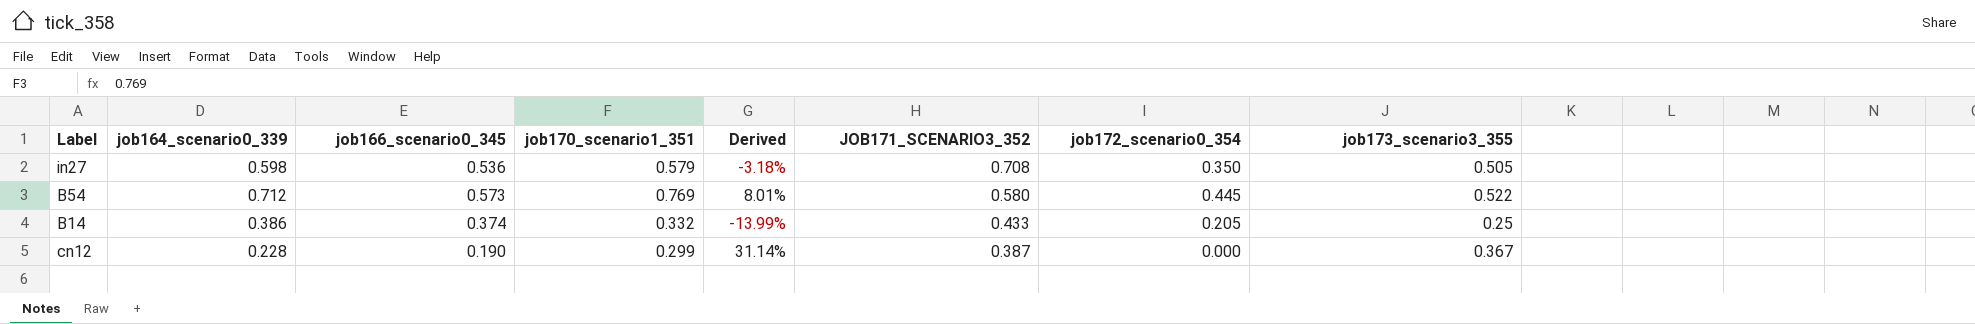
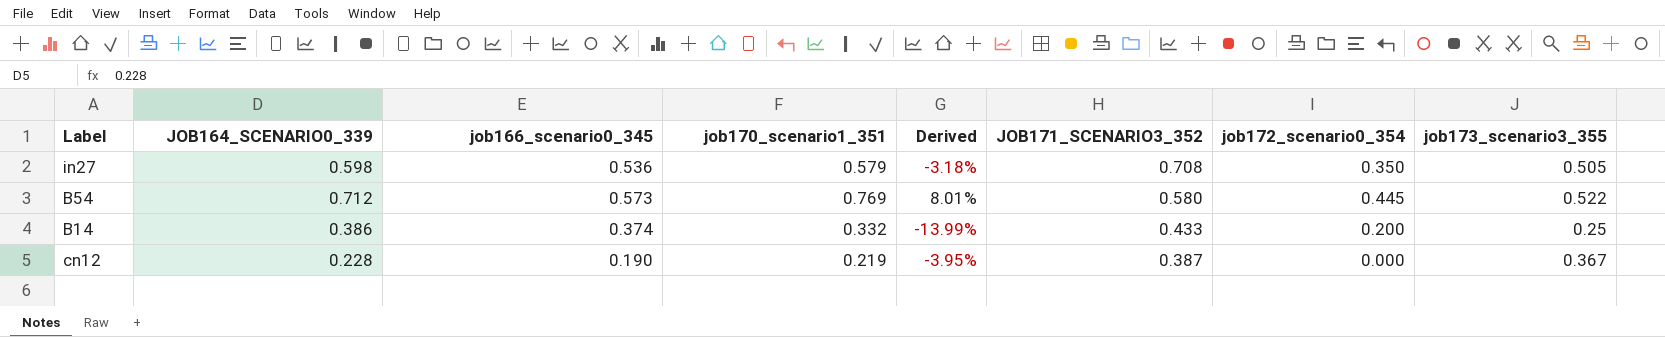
column name: job164_scenario0_339 -> JOB164_SCENARIO0_339
B14 | job172_scenario0_354: 0.205 -> 0.200
cn12 | job170_scenario1_351: 0.299 -> 0.219
cn12 | Derived: 31.14% -> -3.95%

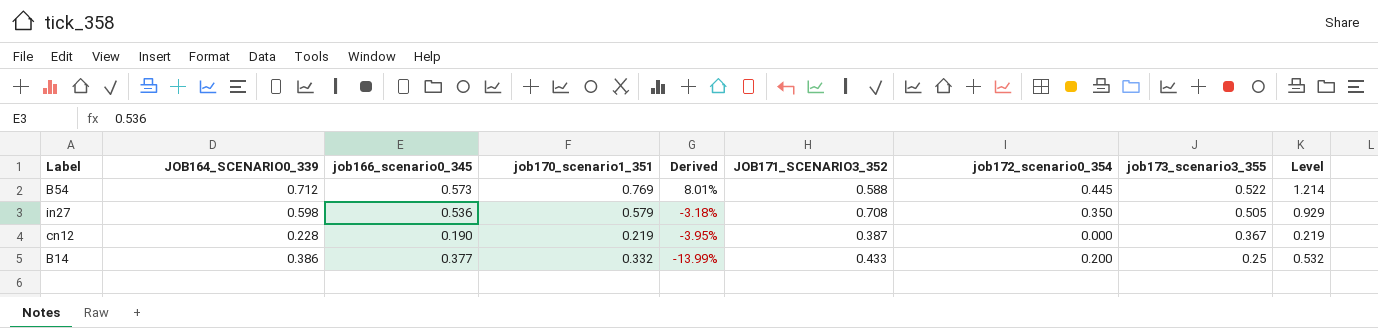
row order: JOB171_SCENARIO3_352 descending -> Derived descending
column Level | formula: none -> [job170_scenario1_351] + [job172_scenario0_354]
B54 | JOB171_SCENARIO3_352: 0.580 -> 0.588
B14 | job166_scenario0_345: 0.374 -> 0.377

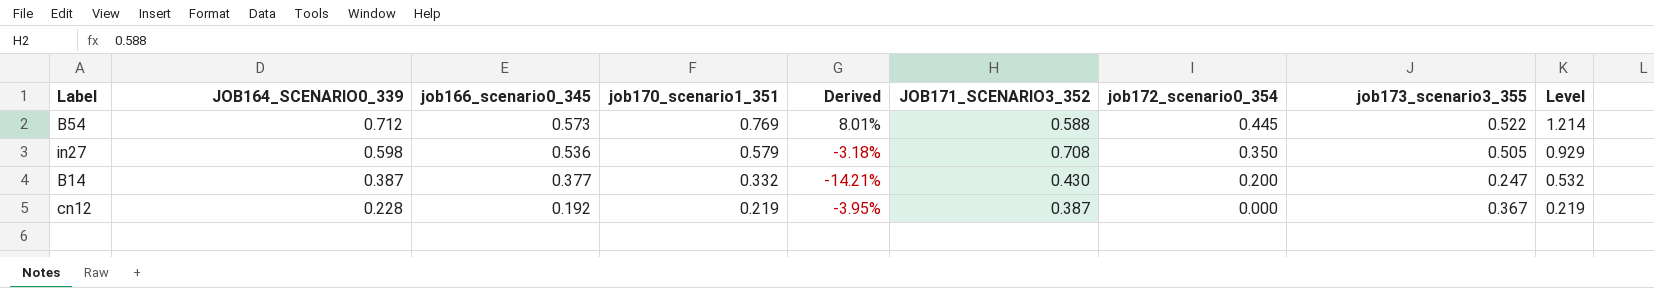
row order: Derived descending -> JOB164_SCENARIO0_339 descending
B14 | JOB164_SCENARIO0_339: 0.386 -> 0.387
B14 | Derived: -13.99% -> -14.21%
B14 | JOB171_SCENARIO3_352: 0.433 -> 0.430
B14 | job173_scenario3_355: 0.25 -> 0.247
cn12 | job166_scenario0_345: 0.190 -> 0.192

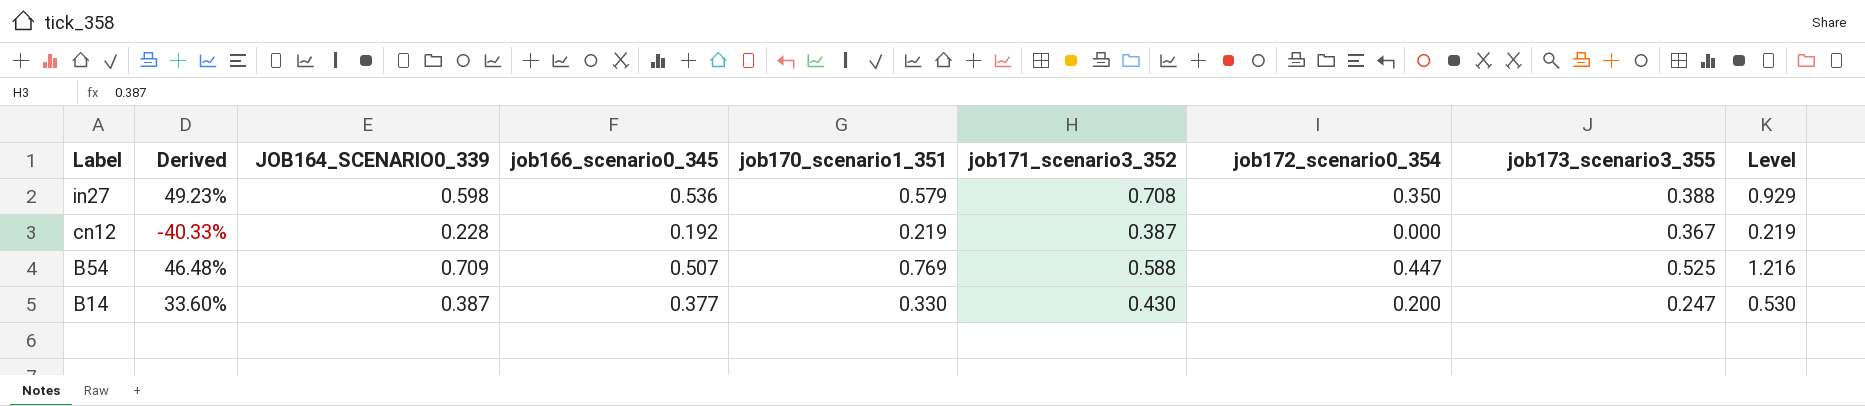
row order: JOB164_SCENARIO0_339 descending -> Label descending
column Derived | formula: ([job170_scenario1_351] - [JOB164_SCENARIO0_339]) / [JOB164_SCENARIO0_339] -> ([job170_scenario1_351] - [job173_scenario3_355]) / [job173_scenario3_355]
column Derived | position: 5 -> 2
column name: JOB171_SCENARIO3_352 -> job171_scenario3_352
in27 | job173_scenario3_355: 0.505 -> 0.388
B54 | JOB164_SCENARIO0_339: 0.712 -> 0.709
B54 | job166_scenario0_345: 0.573 -> 0.507
B54 | job172_scenario0_354: 0.445 -> 0.447
B54 | job173_scenario3_355: 0.522 -> 0.525
B54 | Level: 1.214 -> 1.216
B14 | job170_scenario1_351: 0.332 -> 0.330
B14 | Level: 0.532 -> 0.530

